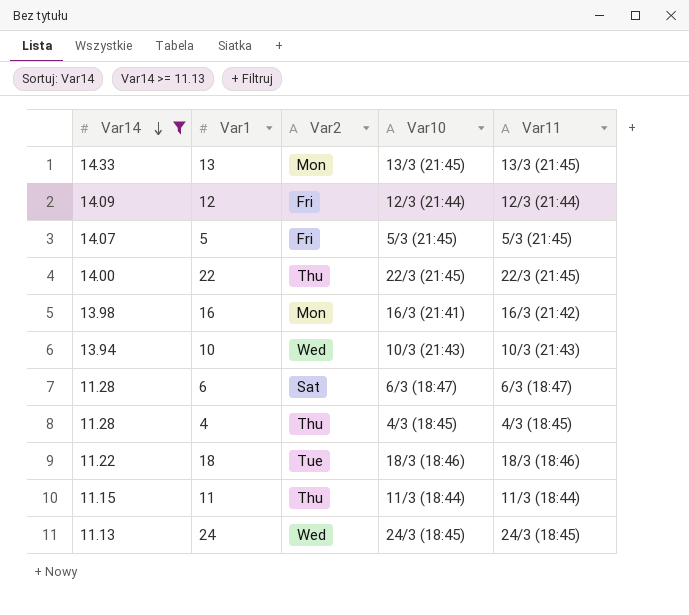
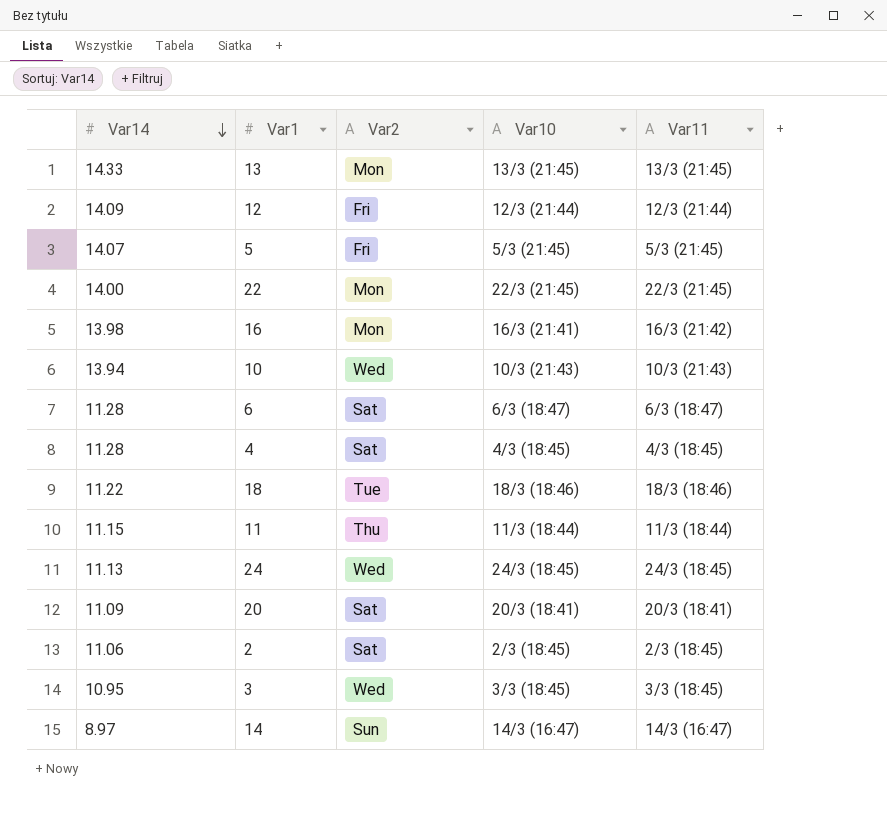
filter: Var14 >= 11.13 -> none
22 | Var2: Thu -> Mon
4 | Var2: Thu -> Sat

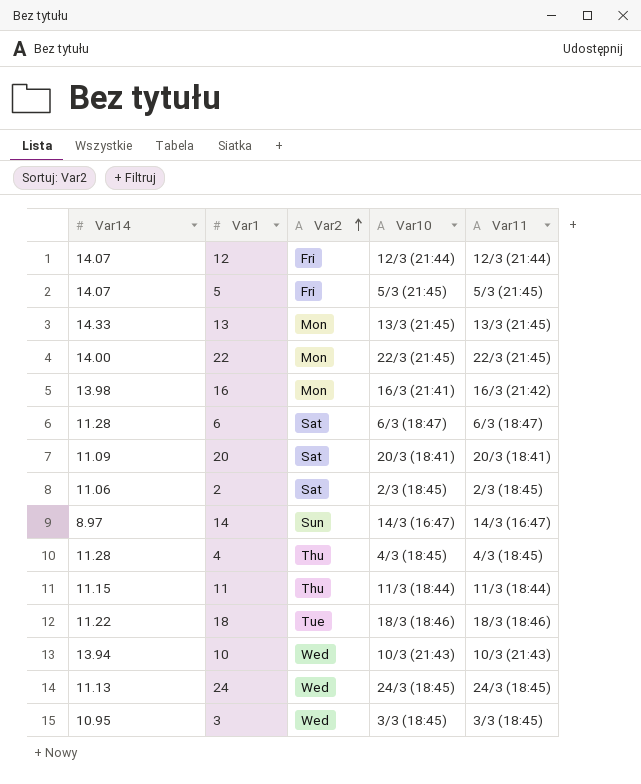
row order: Var14 descending -> Var2 ascending
12 | Var14: 14.09 -> 14.07
4 | Var2: Sat -> Thu

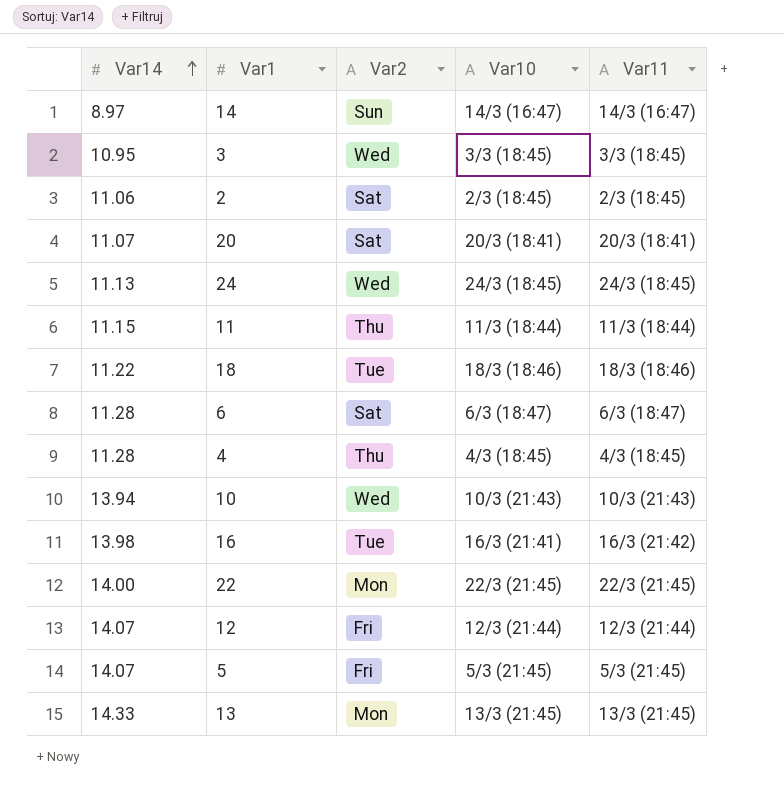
row order: Var2 ascending -> Var14 ascending
20 | Var14: 11.09 -> 11.07
16 | Var2: Mon -> Tue

